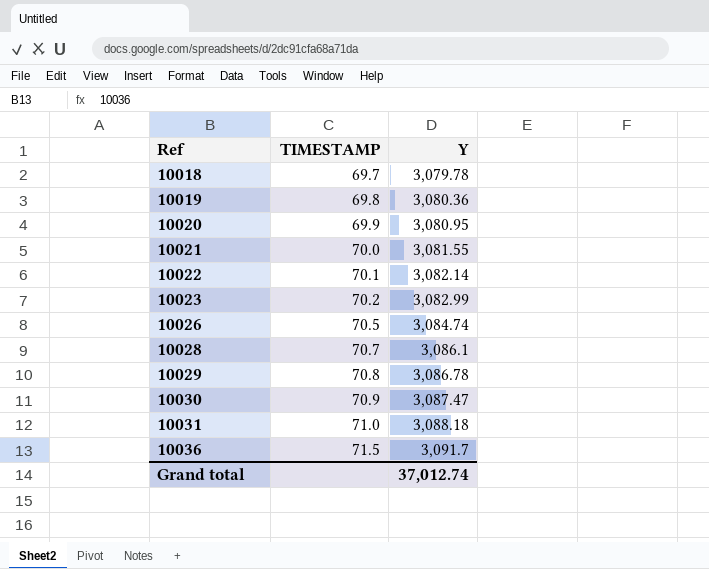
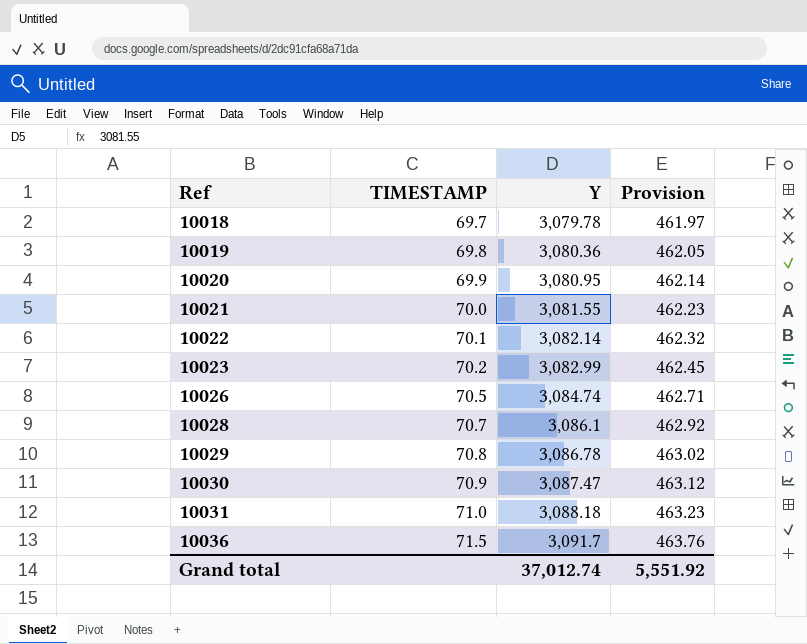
column Provision | formula: none -> [Y] * 0.15

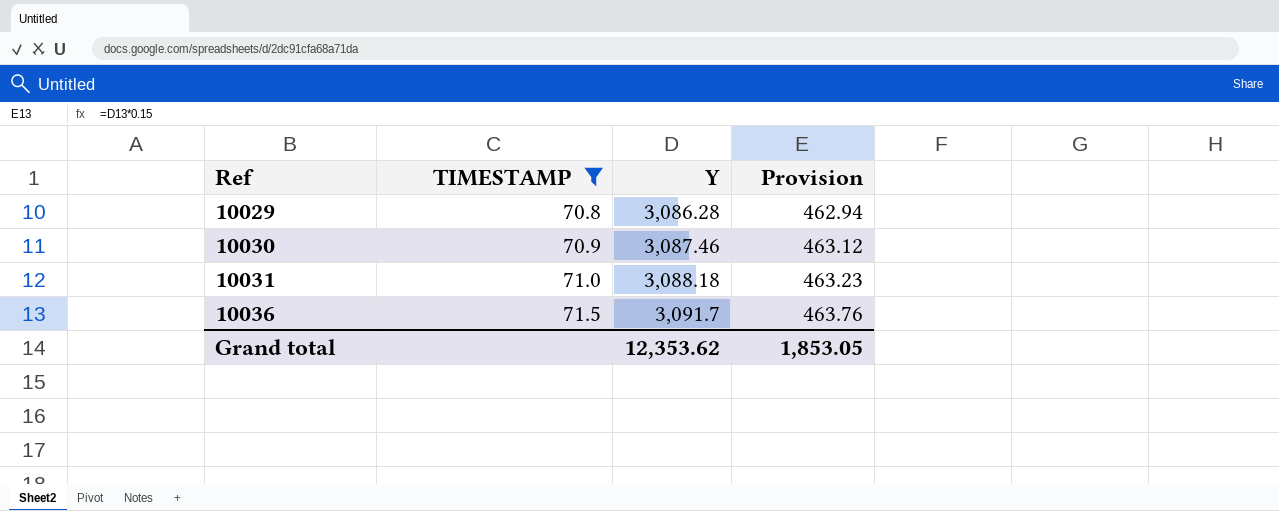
filter: none -> TIMESTAMP >= 70.8
10029 | Y: 3,086.78 -> 3,086.28
10029 | Provision: 463.02 -> 462.94
10030 | Y: 3,087.47 -> 3,087.46
Grand total | Y: 37,012.74 -> 12,353.62
Grand total | Provision: 5,551.92 -> 1,853.05

